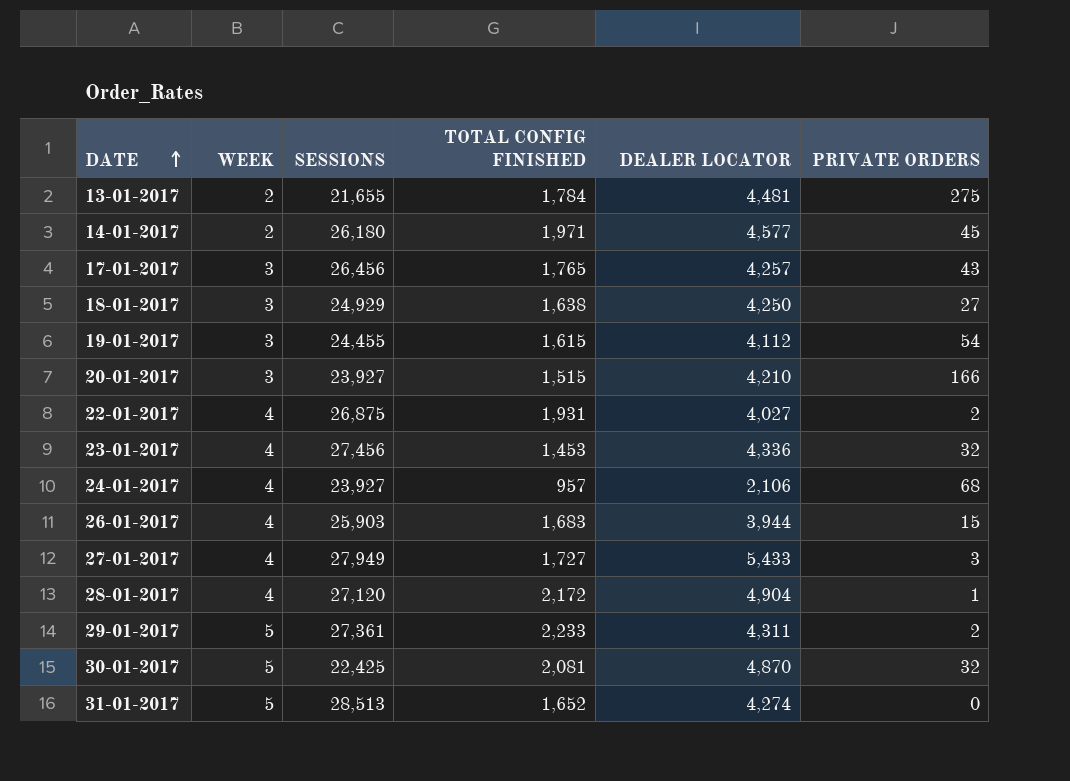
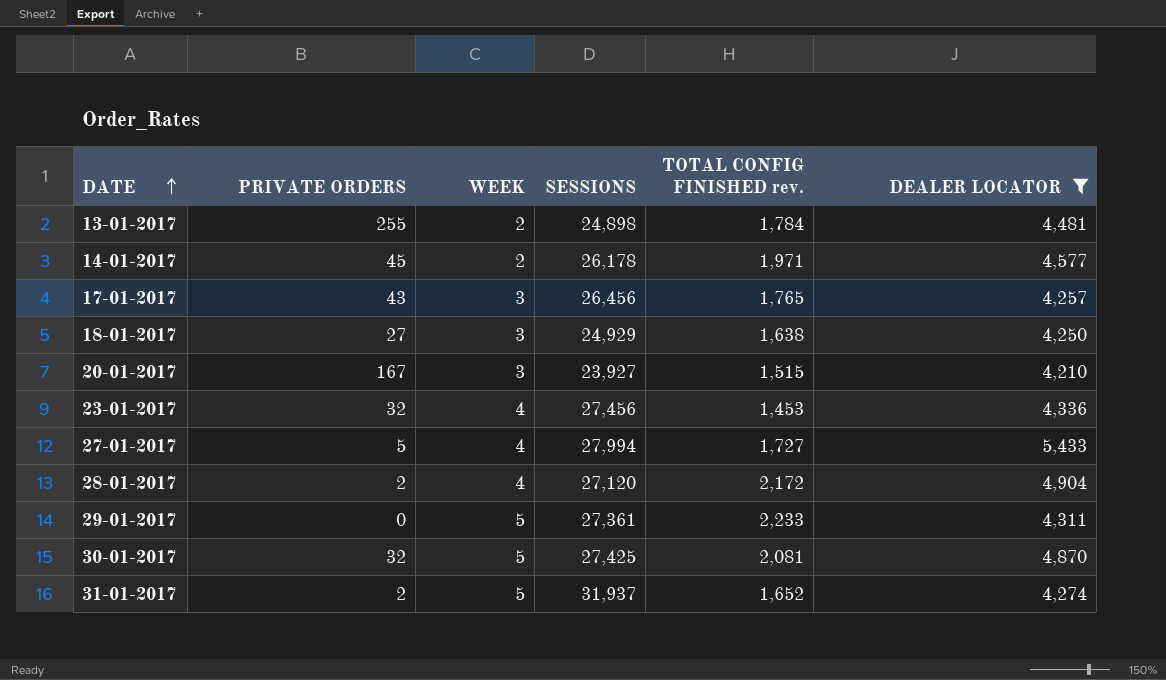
filter: none -> DEALER LOCATOR >= 4,210
column PRIVATE ORDERS | position: 6 -> 2
column name: TOTAL CONFIG FINISHED -> TOTAL CONFIG FINISHED rev.
13-01-2017 | PRIVATE ORDERS: 275 -> 255
13-01-2017 | SESSIONS: 21,655 -> 24,898
14-01-2017 | SESSIONS: 26,180 -> 26,178
20-01-2017 | PRIVATE ORDERS: 166 -> 167
27-01-2017 | PRIVATE ORDERS: 3 -> 5
27-01-2017 | SESSIONS: 27,949 -> 27,994
28-01-2017 | PRIVATE ORDERS: 1 -> 2
29-01-2017 | PRIVATE ORDERS: 2 -> 0
30-01-2017 | SESSIONS: 22,425 -> 27,425
31-01-2017 | PRIVATE ORDERS: 0 -> 2
31-01-2017 | SESSIONS: 28,513 -> 31,937

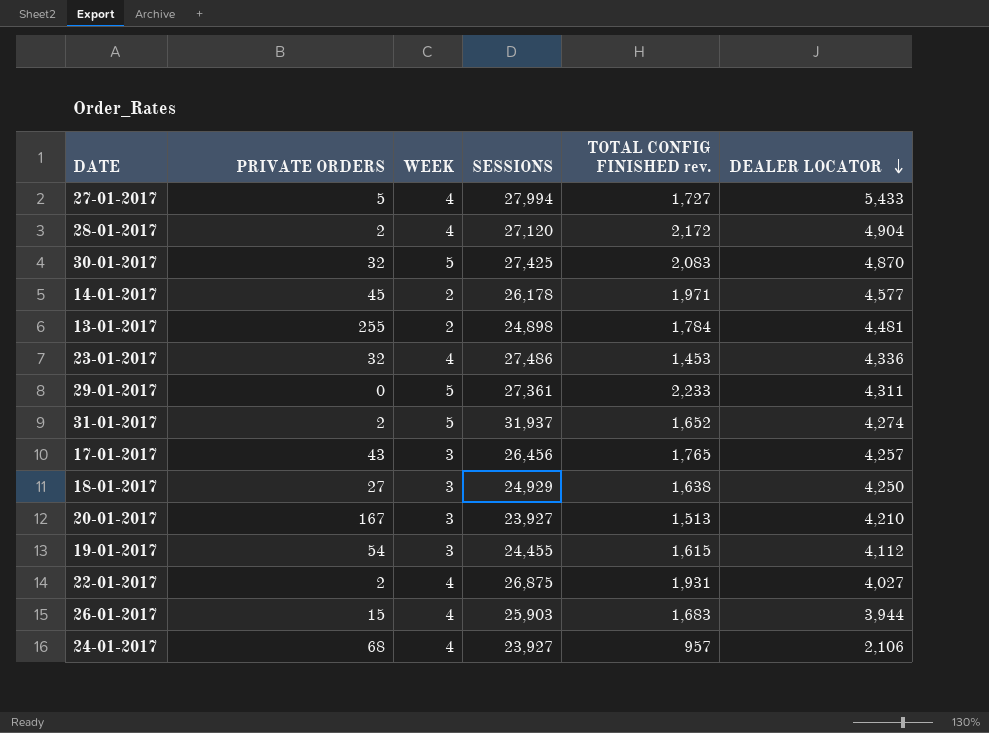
filter: DEALER LOCATOR >= 4,210 -> none
row order: DATE ascending -> DEALER LOCATOR descending
30-01-2017 | TOTAL CONFIG FINISHED rev.: 2,081 -> 2,083
23-01-2017 | SESSIONS: 27,456 -> 27,486
20-01-2017 | TOTAL CONFIG FINISHED rev.: 1,515 -> 1,513

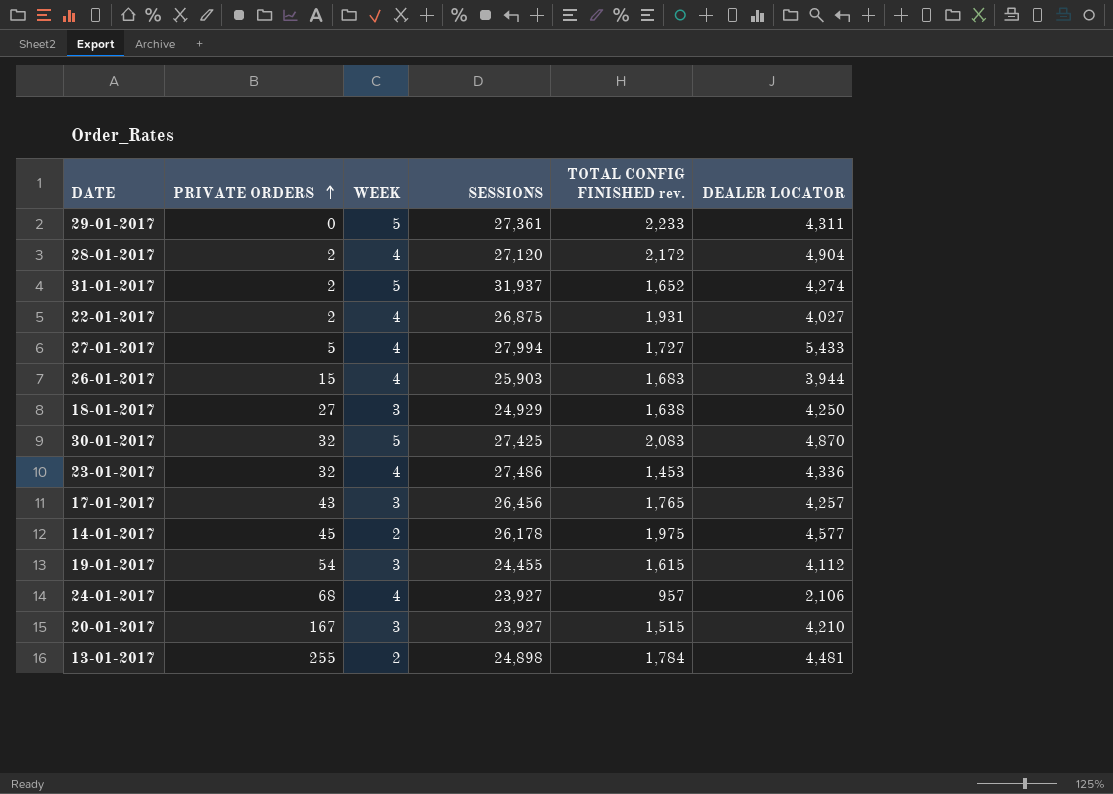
row order: DEALER LOCATOR descending -> PRIVATE ORDERS ascending
14-01-2017 | TOTAL CONFIG FINISHED rev.: 1,971 -> 1,975
20-01-2017 | TOTAL CONFIG FINISHED rev.: 1,513 -> 1,515

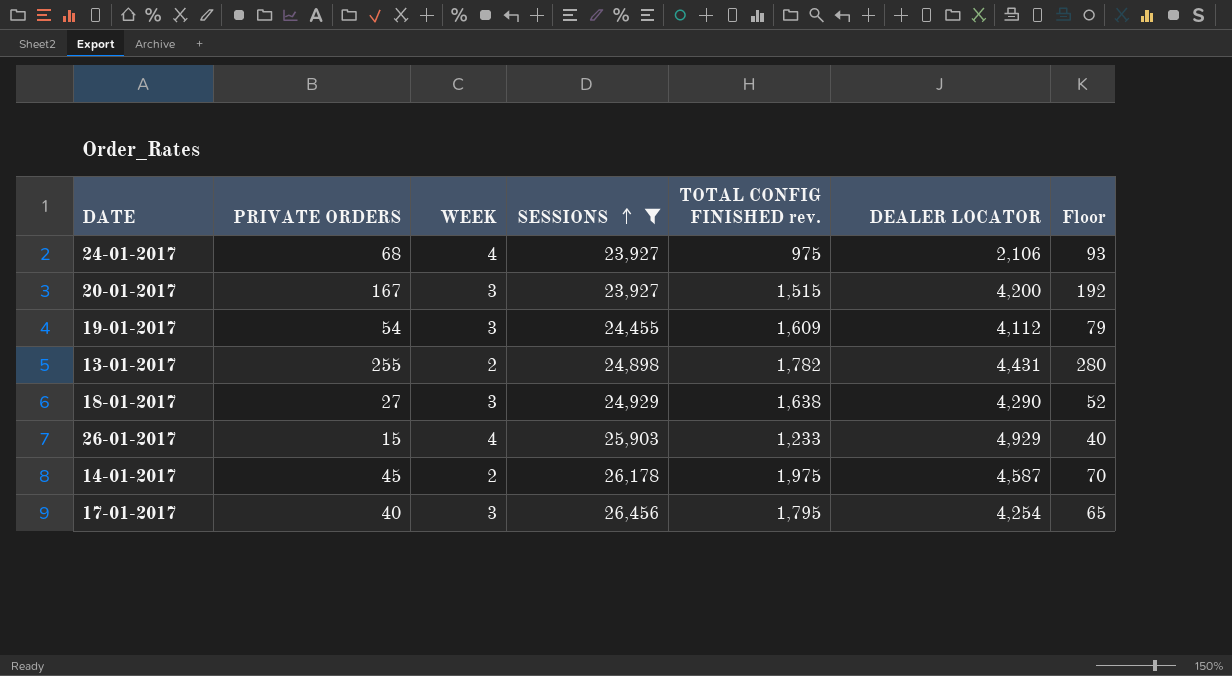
filter: none -> SESSIONS <= 26,456
row order: PRIVATE ORDERS ascending -> SESSIONS ascending
column Floor | formula: none -> [PRIVATE ORDERS] + 25
24-01-2017 | TOTAL CONFIG FINISHED rev.: 957 -> 975
20-01-2017 | DEALER LOCATOR: 4,210 -> 4,200
19-01-2017 | TOTAL CONFIG FINISHED rev.: 1,615 -> 1,609
13-01-2017 | TOTAL CONFIG FINISHED rev.: 1,784 -> 1,782
13-01-2017 | DEALER LOCATOR: 4,481 -> 4,431
18-01-2017 | DEALER LOCATOR: 4,250 -> 4,290
26-01-2017 | TOTAL CONFIG FINISHED rev.: 1,683 -> 1,233
26-01-2017 | DEALER LOCATOR: 3,944 -> 4,929
14-01-2017 | DEALER LOCATOR: 4,577 -> 4,587
17-01-2017 | PRIVATE ORDERS: 43 -> 40
17-01-2017 | TOTAL CONFIG FINISHED rev.: 1,765 -> 1,795
17-01-2017 | DEALER LOCATOR: 4,257 -> 4,254

